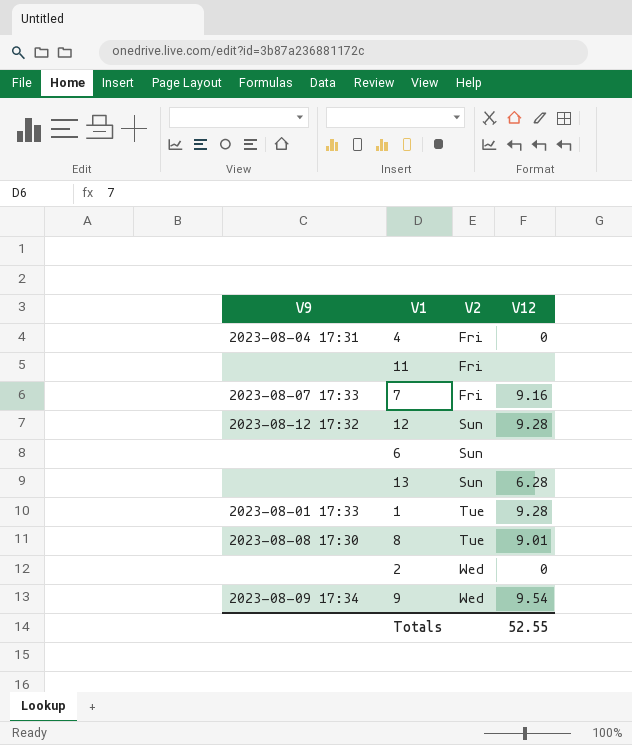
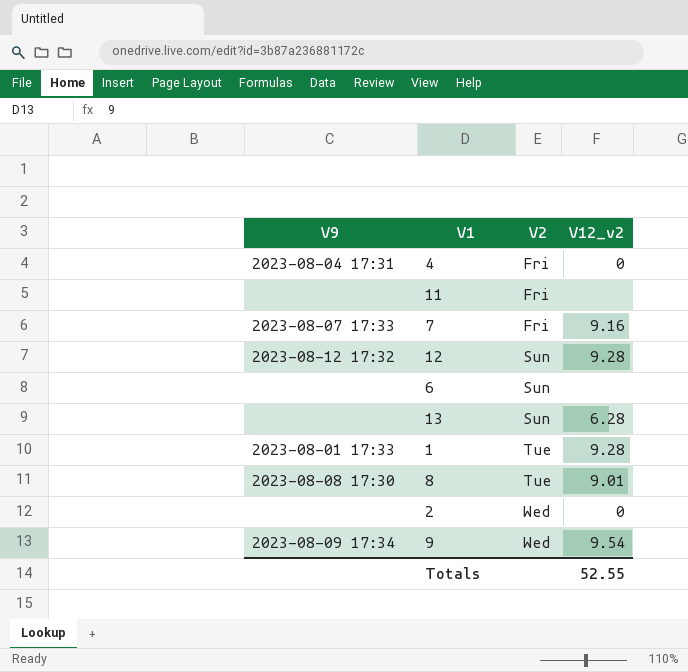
column name: V12 -> V12_v2

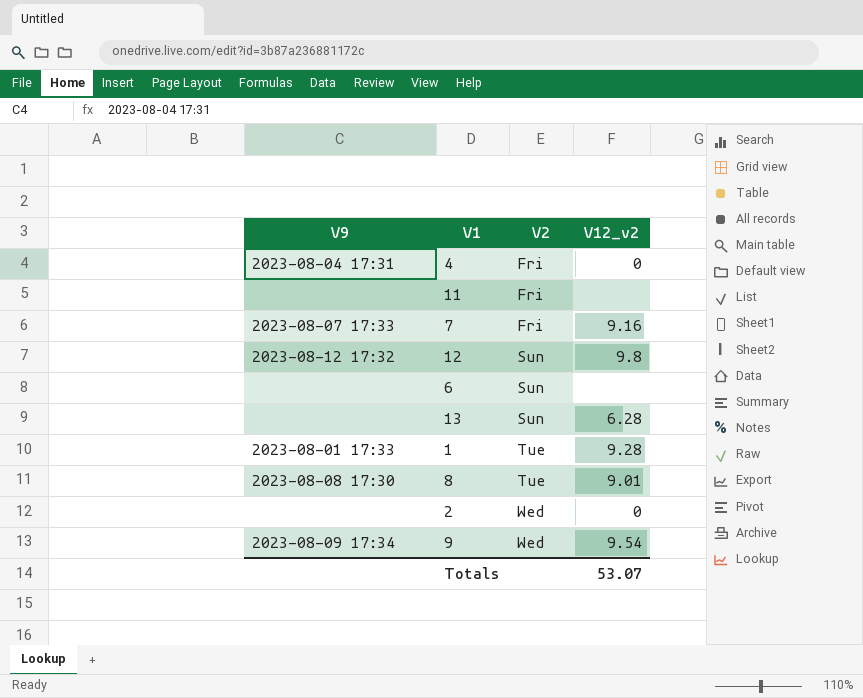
12 | V12_v2: 9.28 -> 9.8
Totals | V12_v2: 52.55 -> 53.07

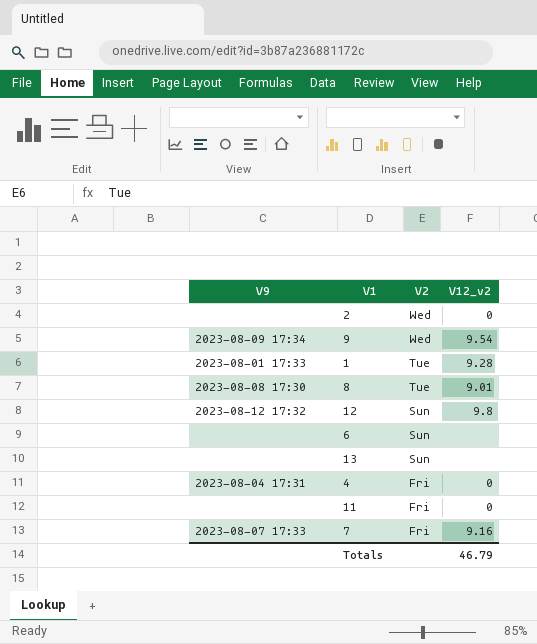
row order: V2 ascending -> V2 descending
13 | V12_v2: 6.28 -> none
11 | V12_v2: none -> 0
Totals | V12_v2: 53.07 -> 46.79

